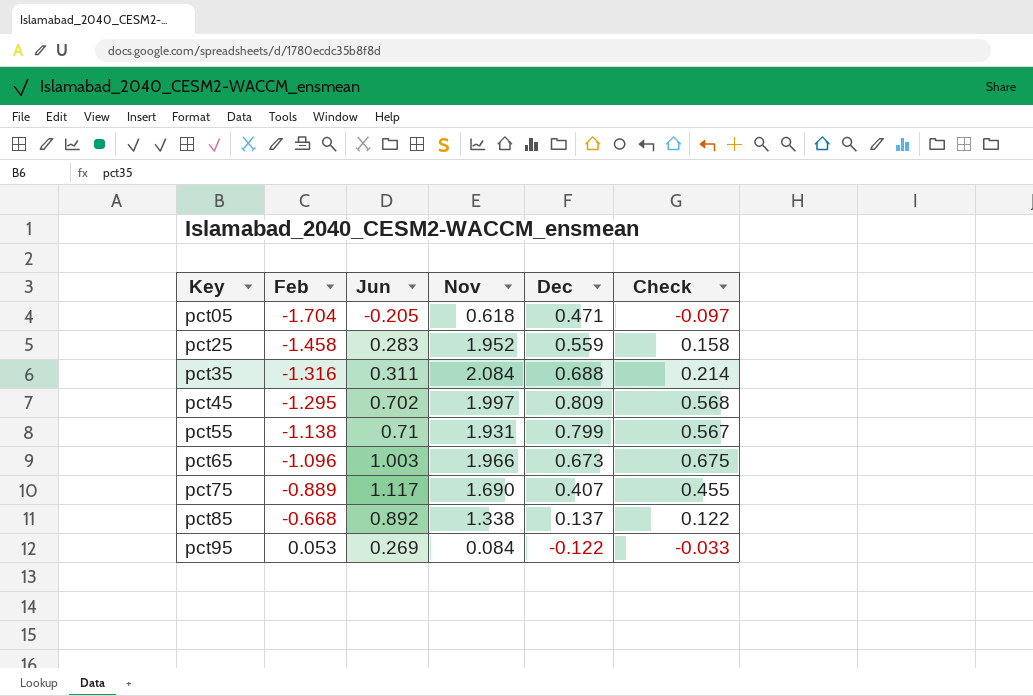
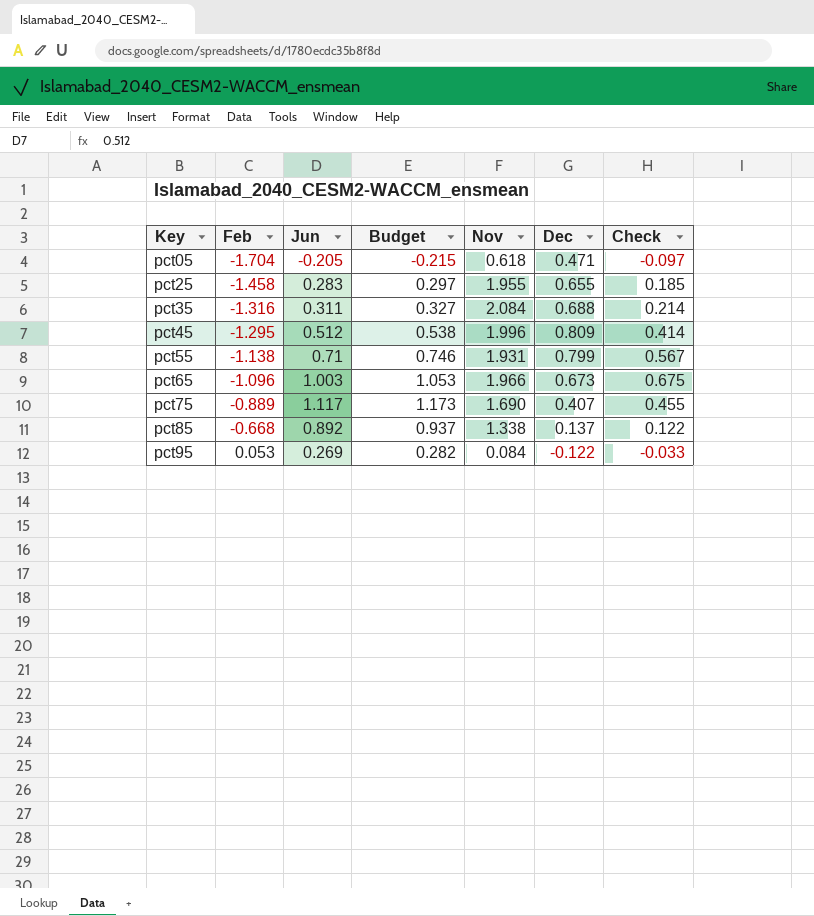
column Budget | formula: none -> [Jun] * 1.05
pct25 | Nov: 1.952 -> 1.955
pct25 | Dec: 0.559 -> 0.655
pct25 | Check: 0.158 -> 0.185
pct45 | Jun: 0.702 -> 0.512
pct45 | Nov: 1.997 -> 1.996
pct45 | Check: 0.568 -> 0.414

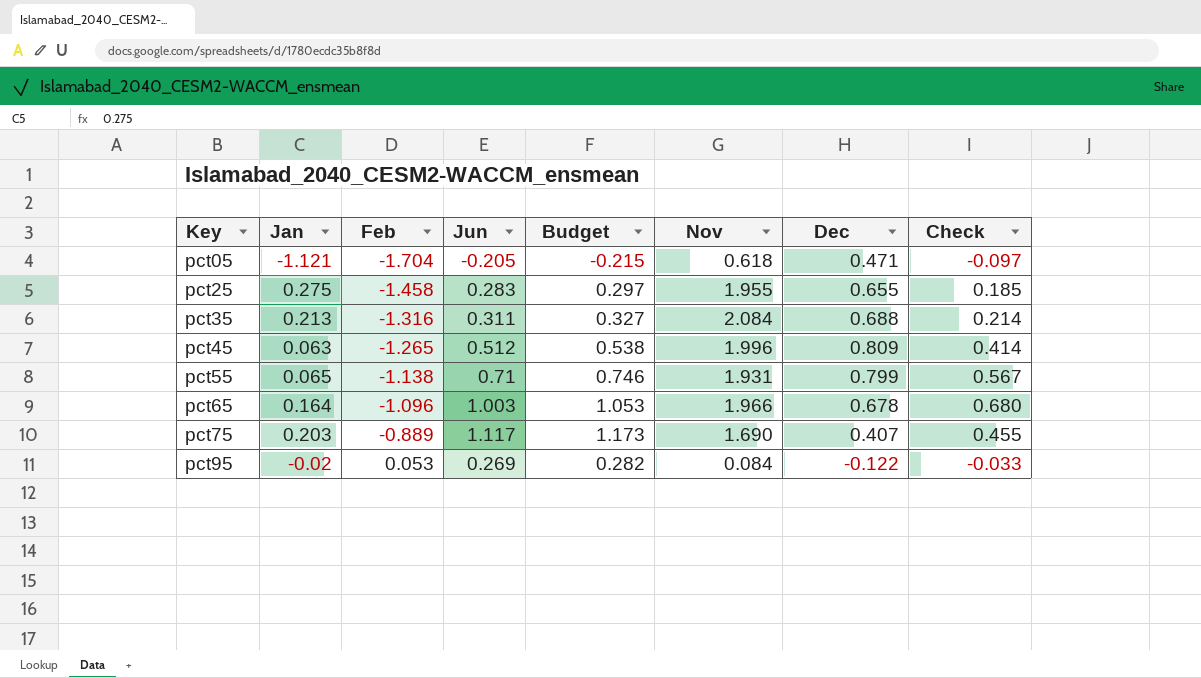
column Jan | position: none -> 2
row pct85: -0.668 | 0.892 | 0.937 | 1.338 | 0.137 | 0.122 -> none
pct45 | Feb: -1.295 -> -1.265
pct65 | Dec: 0.673 -> 0.678
pct65 | Check: 0.675 -> 0.680

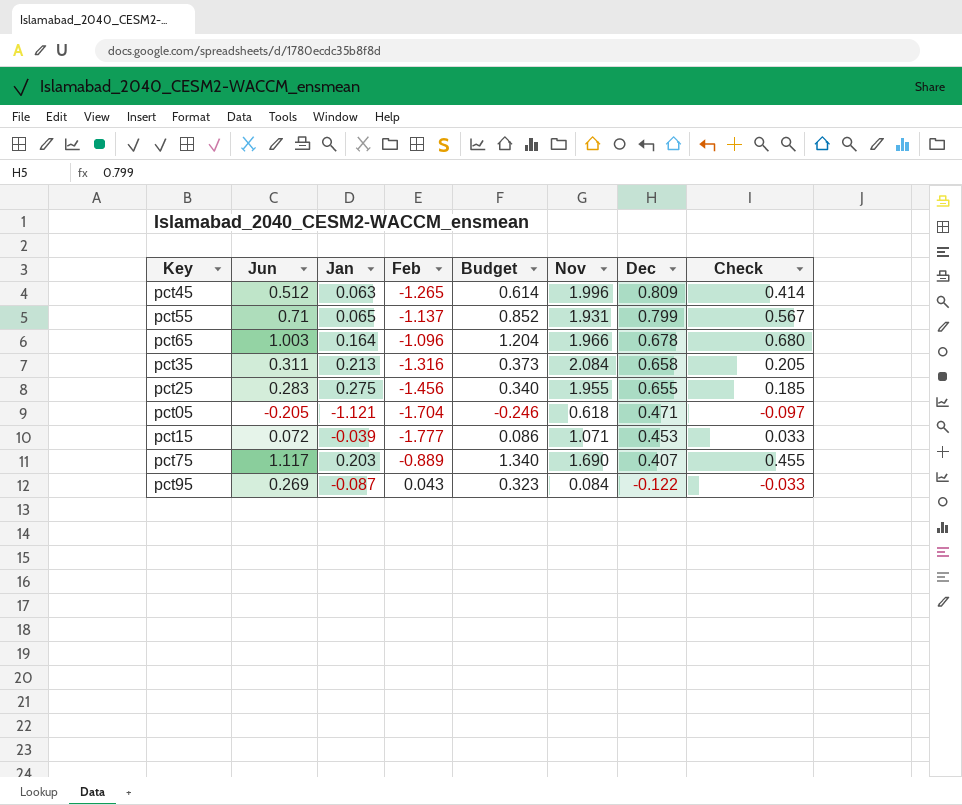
row order: Key ascending -> Dec descending
column Jun | position: 4 -> 2
column Budget | formula: [Jun] * 1.05 -> [Jun] * 1.2
pct55 | Feb: -1.138 -> -1.137
pct35 | Dec: 0.688 -> 0.658
pct35 | Check: 0.214 -> 0.205
pct25 | Feb: -1.458 -> -1.456
row pct15: none -> 0.072 | -0.039 | -1.777 | 0.086 | 1.071 | 0.453 | 0.033
pct95 | Jan: -0.02 -> -0.087
pct95 | Feb: 0.053 -> 0.043

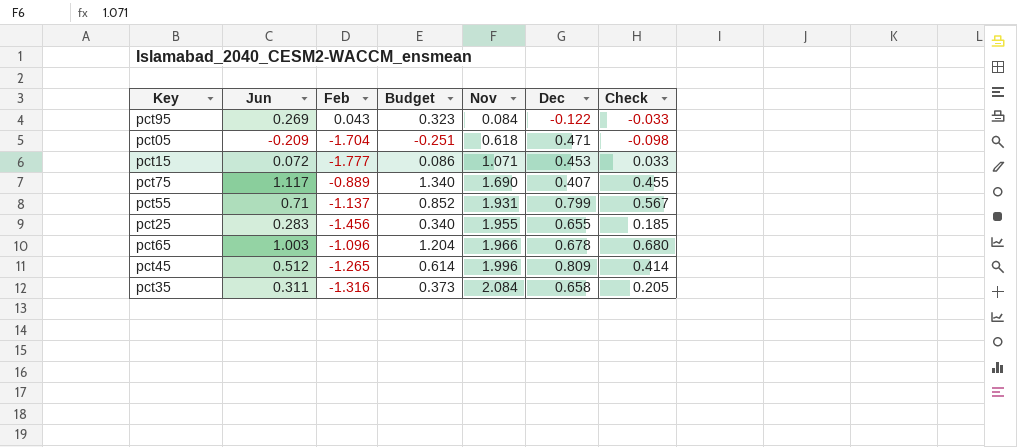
row order: Dec descending -> Nov ascending
column Jan | position: 3 -> none
pct05 | Jun: -0.205 -> -0.209
pct05 | Budget: -0.246 -> -0.251
pct05 | Check: -0.097 -> -0.098

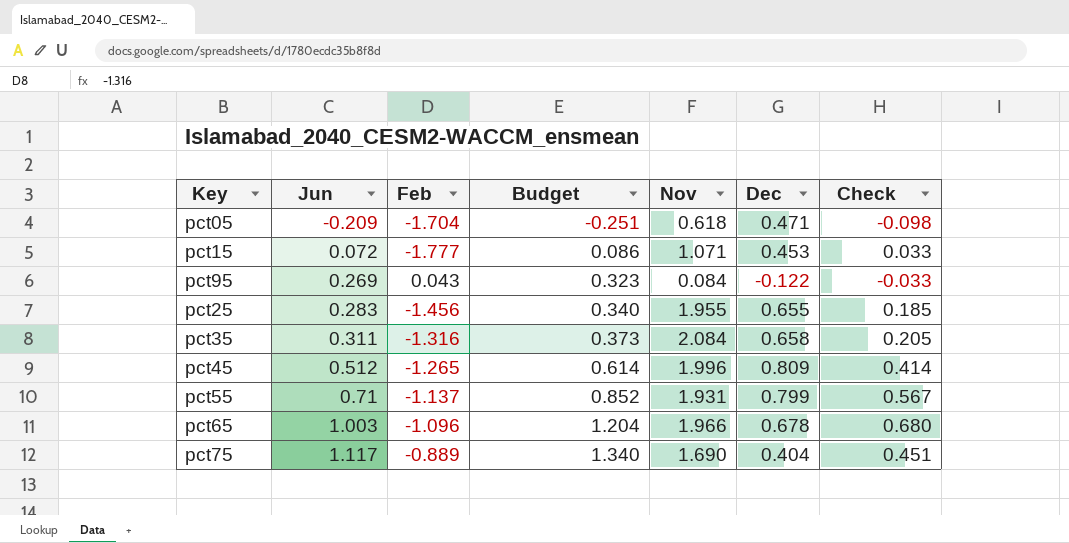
row order: Nov ascending -> Jun ascending
pct75 | Dec: 0.407 -> 0.404
pct75 | Check: 0.455 -> 0.451

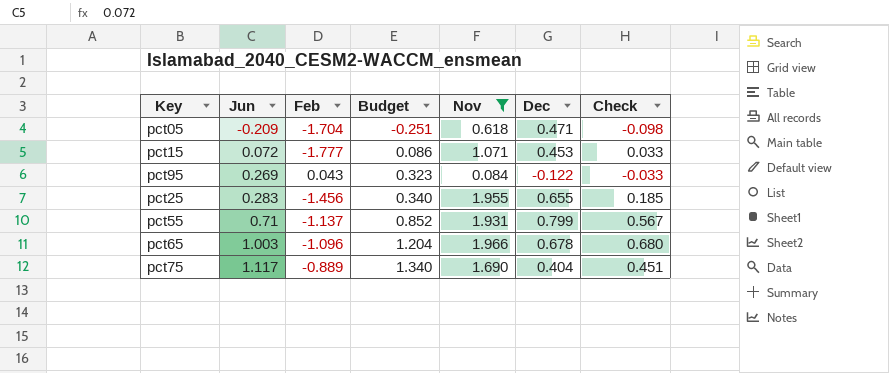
filter: none -> Nov <= 1.966

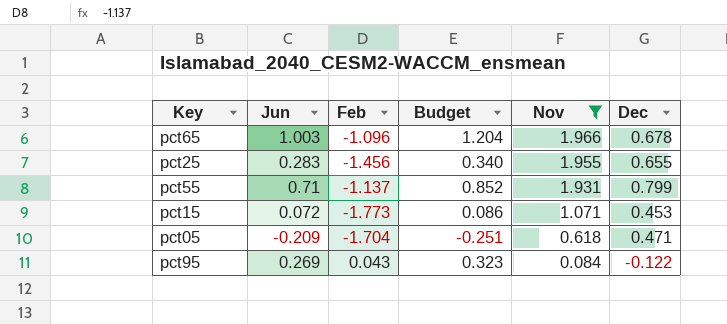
row order: Jun ascending -> Nov descending
column Check | formula: [Jun] * [Dec] -> none
row pct75: 1.117 | -0.889 | 1.340 | 1.690 | 0.404 | 0.451 -> none
pct15 | Feb: -1.777 -> -1.773

